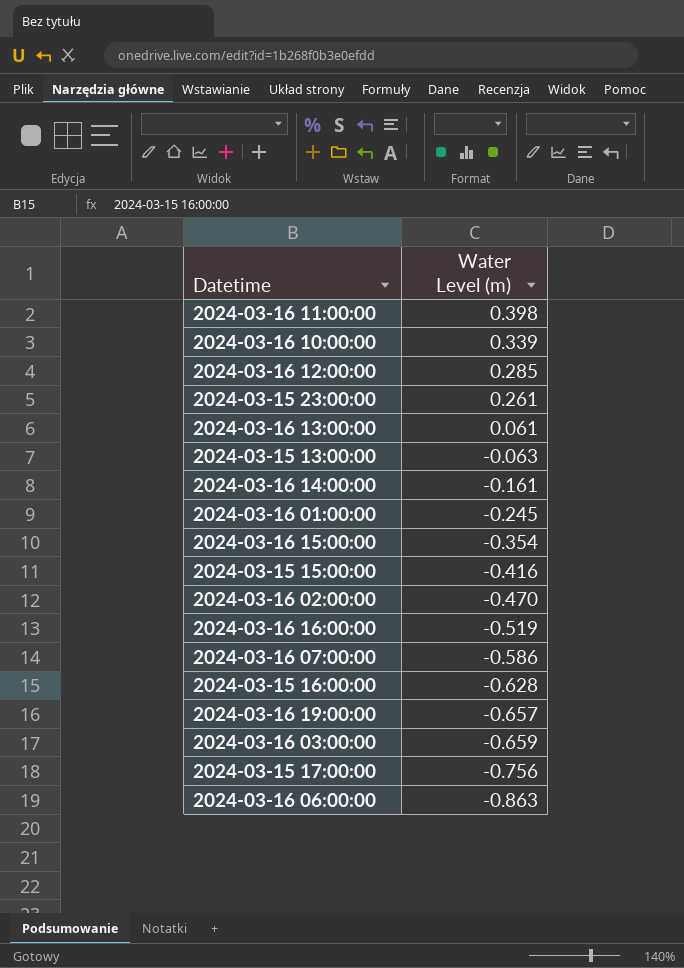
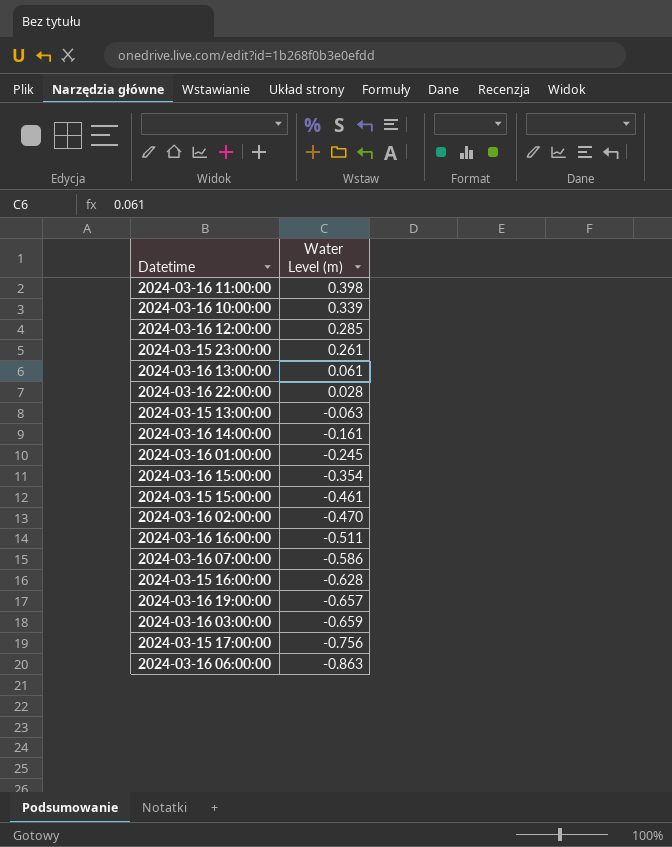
row 2024-03-16 22:00:00: none -> 0.028
2024-03-15 15:00:00 | Water Level (m): -0.416 -> -0.461
2024-03-16 16:00:00 | Water Level (m): -0.519 -> -0.511

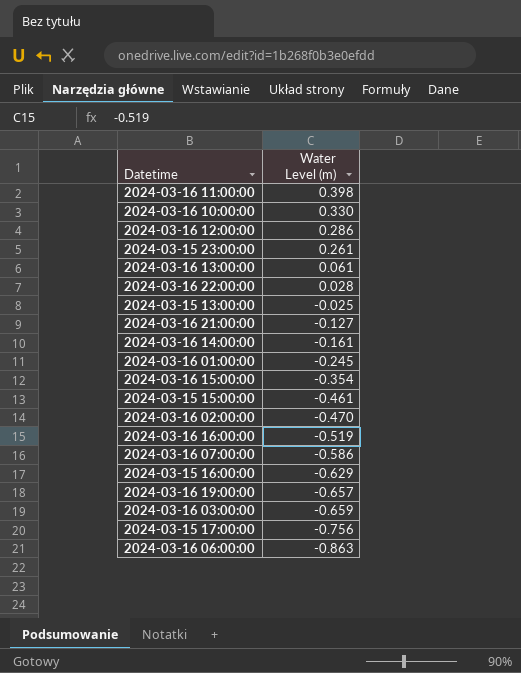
2024-03-16 10:00:00 | Water Level (m): 0.339 -> 0.330
2024-03-16 12:00:00 | Water Level (m): 0.285 -> 0.286
2024-03-15 13:00:00 | Water Level (m): -0.063 -> -0.025
row 2024-03-16 21:00:00: none -> -0.127
2024-03-16 16:00:00 | Water Level (m): -0.511 -> -0.519
2024-03-15 16:00:00 | Water Level (m): -0.628 -> -0.629

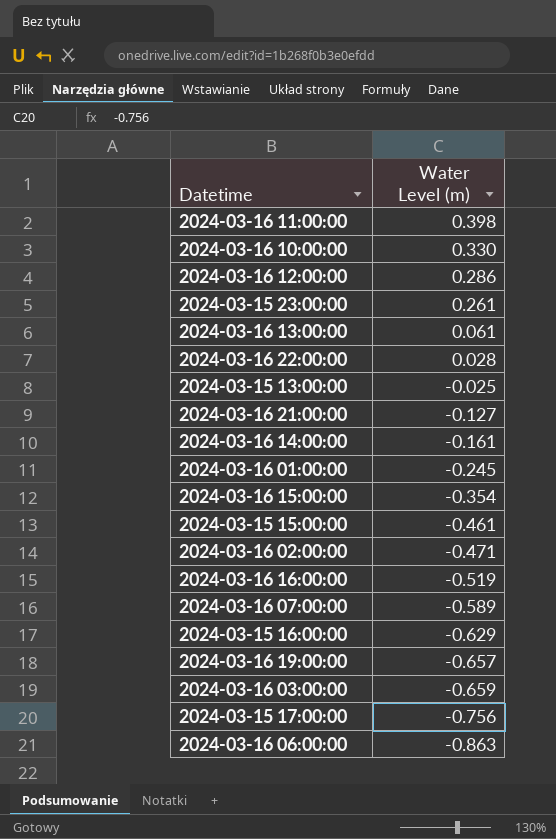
2024-03-16 02:00:00 | Water Level (m): -0.470 -> -0.471
2024-03-16 07:00:00 | Water Level (m): -0.586 -> -0.589

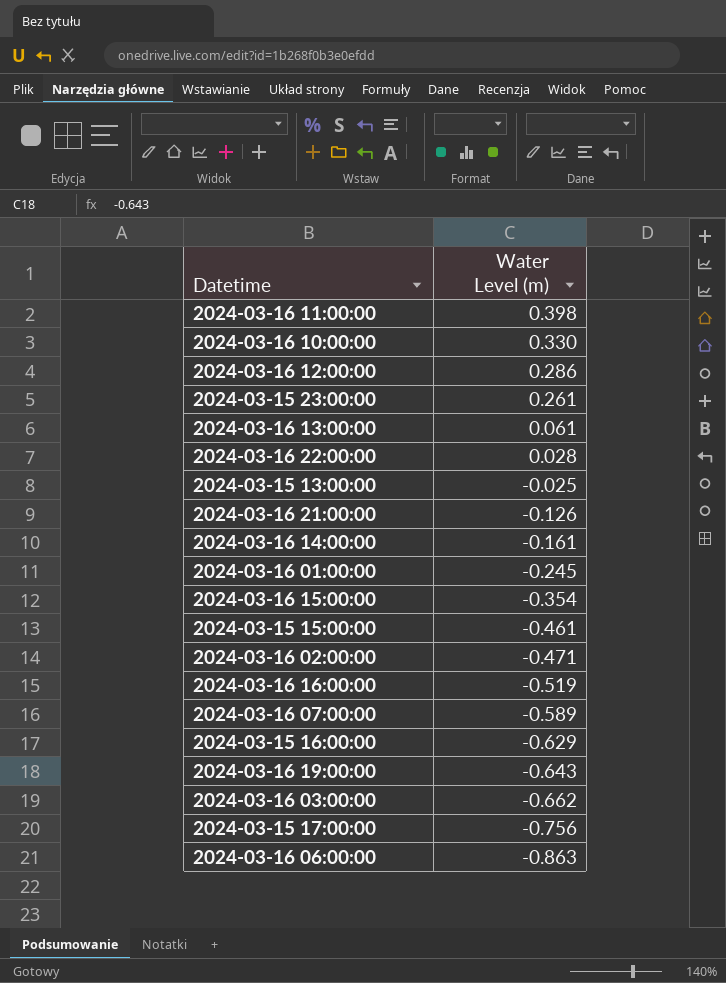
2024-03-16 21:00:00 | Water Level (m): -0.127 -> -0.126
2024-03-16 19:00:00 | Water Level (m): -0.657 -> -0.643
2024-03-16 03:00:00 | Water Level (m): -0.659 -> -0.662

